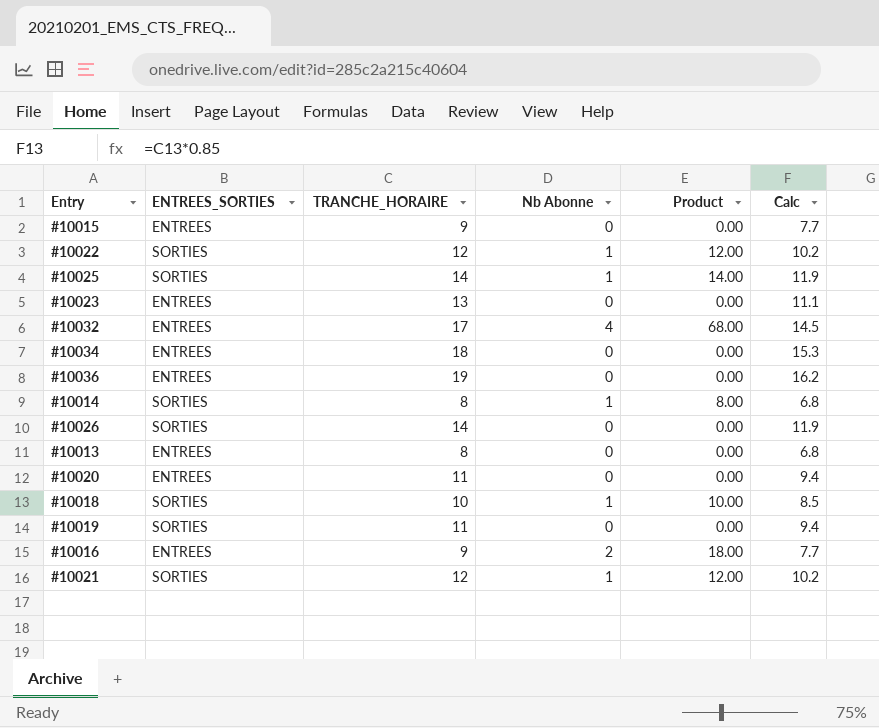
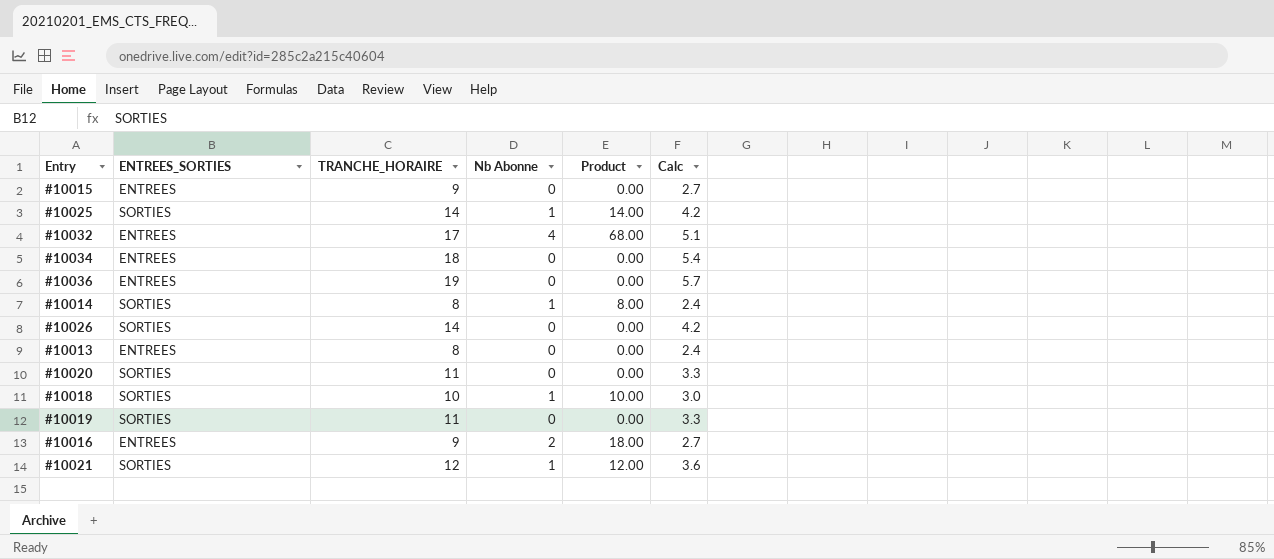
column Calc | formula: [TRANCHE_HORAIRE] * 0.85 -> [TRANCHE_HORAIRE] * 0.3
row #10022: SORTIES | 12 | 1 | 12.00 | 10.2 -> none
row #10023: ENTREES | 13 | 0 | 0.00 | 11.1 -> none
#10020 | ENTREES_SORTIES: ENTREES -> SORTIES

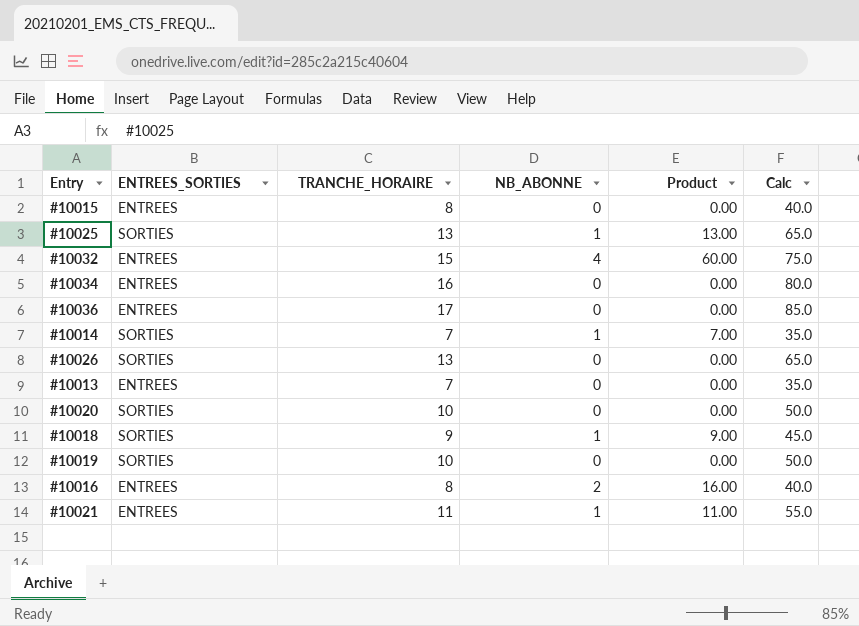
column name: Nb Abonne -> NB_ABONNE
column Calc | formula: [TRANCHE_HORAIRE] * 0.3 -> [TRANCHE_HORAIRE] * 5
#10015 | TRANCHE_HORAIRE: 9 -> 8
#10025 | TRANCHE_HORAIRE: 14 -> 13
#10025 | Product: 14.00 -> 13.00
#10032 | TRANCHE_HORAIRE: 17 -> 15
#10032 | Product: 68.00 -> 60.00
#10034 | TRANCHE_HORAIRE: 18 -> 16
#10036 | TRANCHE_HORAIRE: 19 -> 17
#10014 | TRANCHE_HORAIRE: 8 -> 7
#10014 | Product: 8.00 -> 7.00
#10026 | TRANCHE_HORAIRE: 14 -> 13
#10013 | TRANCHE_HORAIRE: 8 -> 7
#10020 | TRANCHE_HORAIRE: 11 -> 10
#10018 | TRANCHE_HORAIRE: 10 -> 9
#10018 | Product: 10.00 -> 9.00
#10019 | TRANCHE_HORAIRE: 11 -> 10
#10016 | TRANCHE_HORAIRE: 9 -> 8
#10016 | Product: 18.00 -> 16.00
#10021 | ENTREES_SORTIES: SORTIES -> ENTREES
#10021 | TRANCHE_HORAIRE: 12 -> 11
#10021 | Product: 12.00 -> 11.00

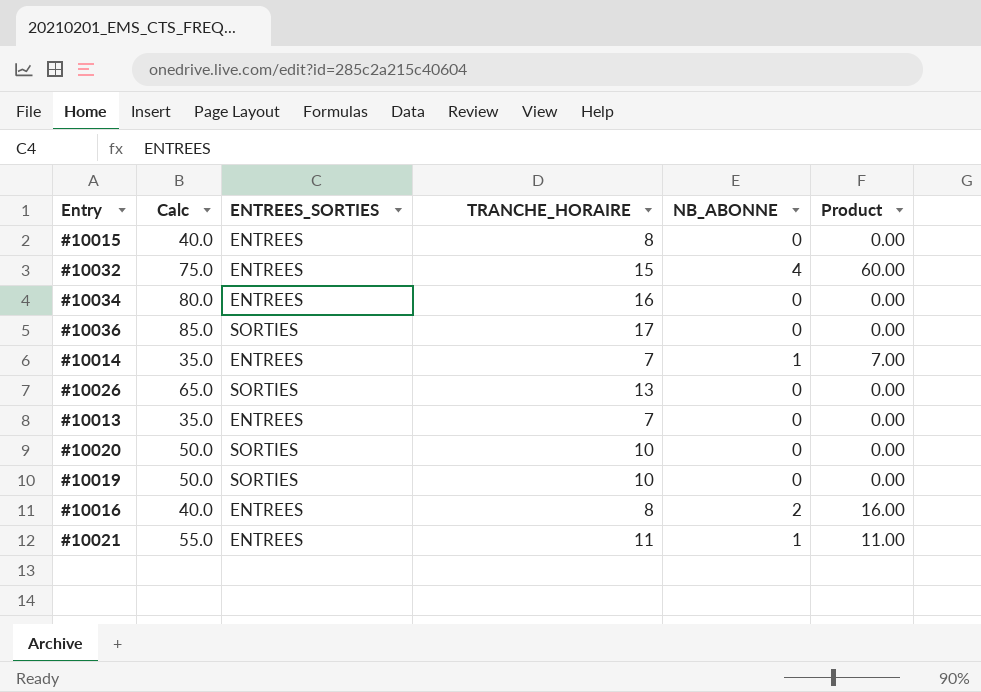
column Calc | position: 6 -> 2
row #10025: SORTIES | 13 | 1 | 13.00 | 65.0 -> none
row #10018: SORTIES | 9 | 1 | 9.00 | 45.0 -> none
#10036 | ENTREES_SORTIES: ENTREES -> SORTIES
#10014 | ENTREES_SORTIES: SORTIES -> ENTREES

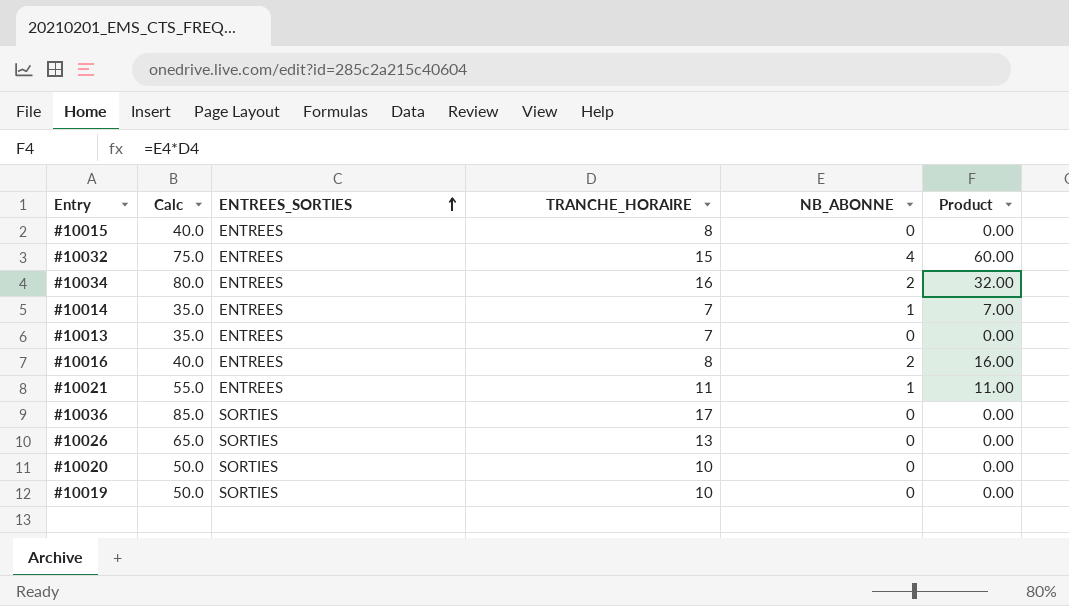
row order: none -> ENTREES_SORTIES ascending
#10034 | NB_ABONNE: 0 -> 2
#10034 | Product: 0.00 -> 32.00

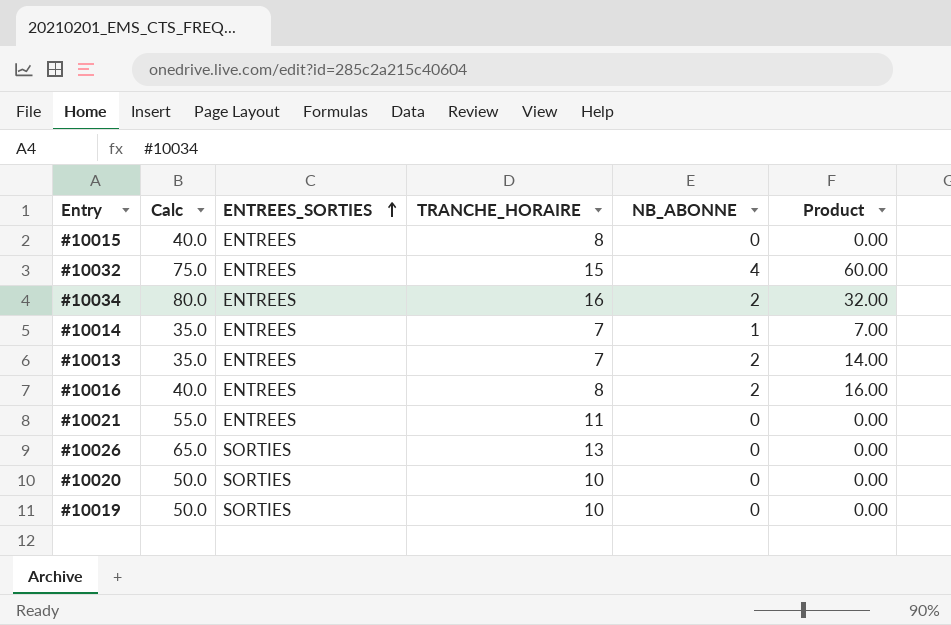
row #10036: 85.0 | SORTIES | 17 | 0 | 0.00 -> none
#10013 | NB_ABONNE: 0 -> 2
#10013 | Product: 0.00 -> 14.00
#10021 | NB_ABONNE: 1 -> 0
#10021 | Product: 11.00 -> 0.00

